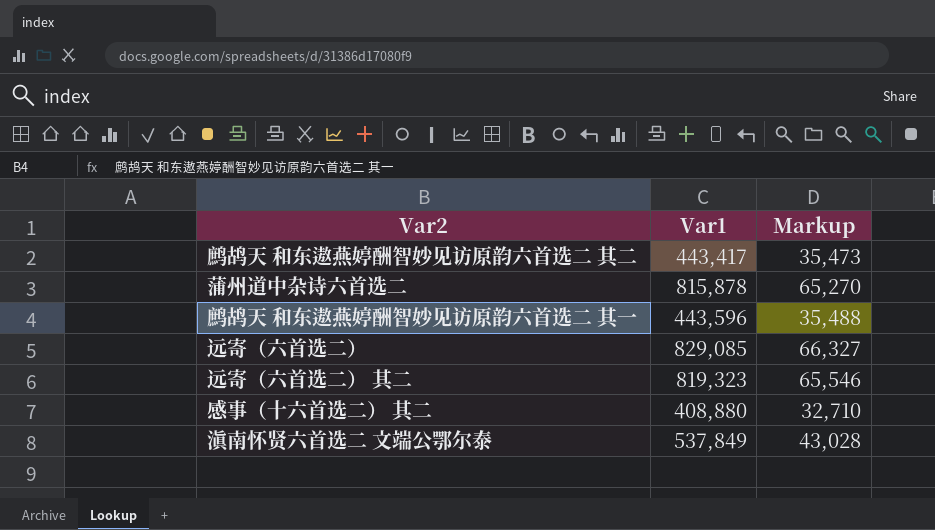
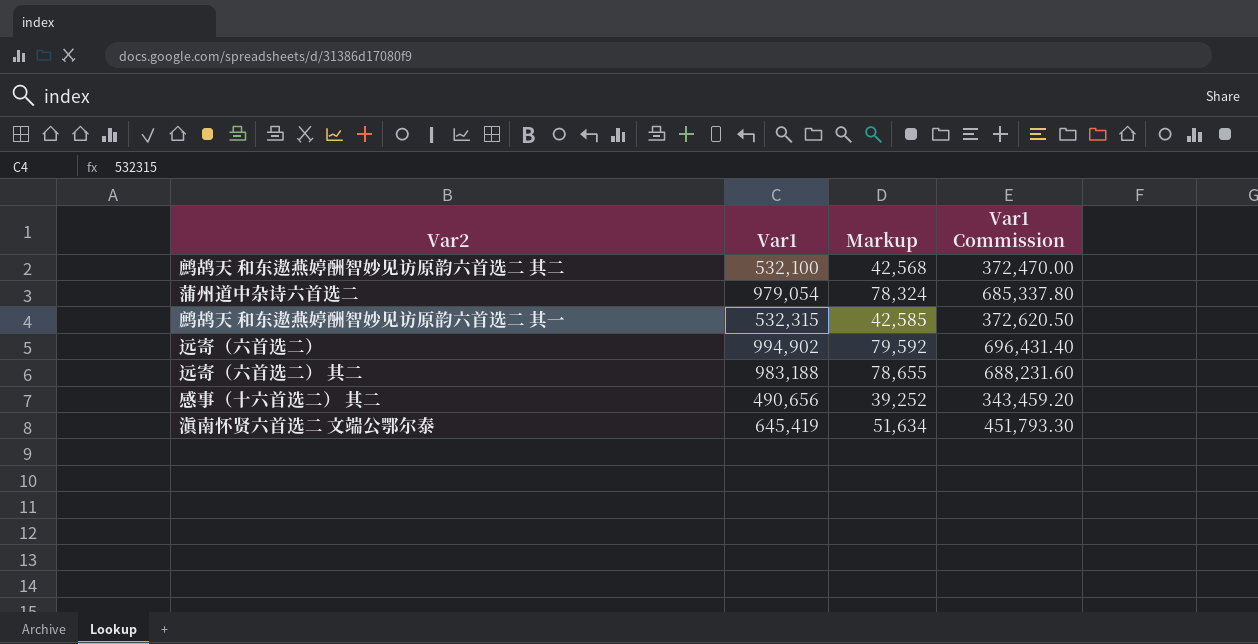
column Var1 Commission | formula: none -> [Var1] * 0.7
鹧鸪天 和东遨燕婷酬智妙见访原韵六首选二 其二 | Var1: 443,417 -> 532,100
鹧鸪天 和东遨燕婷酬智妙见访原韵六首选二 其二 | Markup: 35,473 -> 42,568
蒲州道中杂诗六首选二 | Var1: 815,878 -> 979,054
蒲州道中杂诗六首选二 | Markup: 65,270 -> 78,324
鹧鸪天 和东遨燕婷酬智妙见访原韵六首选二 其一 | Var1: 443,596 -> 532,315
鹧鸪天 和东遨燕婷酬智妙见访原韵六首选二 其一 | Markup: 35,488 -> 42,585
远寄（六首选二） | Var1: 829,085 -> 994,902
远寄（六首选二） | Markup: 66,327 -> 79,592
远寄（六首选二） 其二 | Var1: 819,323 -> 983,188
远寄（六首选二） 其二 | Markup: 65,546 -> 78,655
感事（十六首选二） 其二 | Var1: 408,880 -> 490,656
感事（十六首选二） 其二 | Markup: 32,710 -> 39,252
滇南怀贤六首选二 文端公鄂尔泰 | Var1: 537,849 -> 645,419
滇南怀贤六首选二 文端公鄂尔泰 | Markup: 43,028 -> 51,634

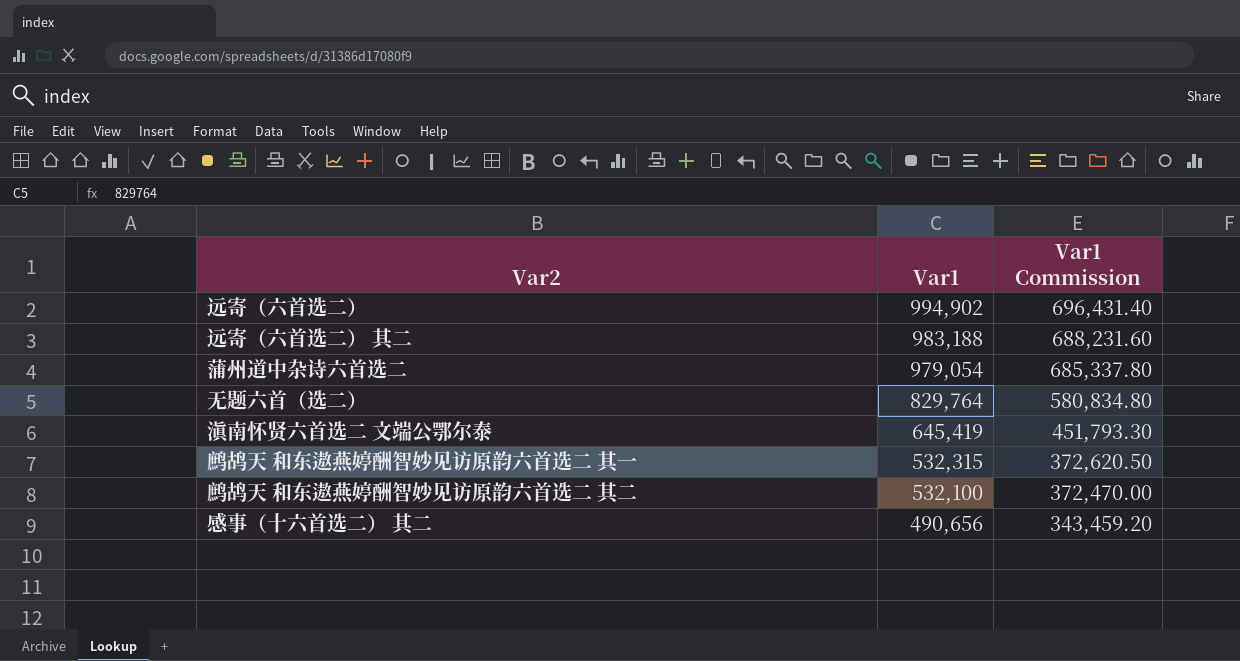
row order: none -> Var1 descending
column Markup | formula: [Var1] * 0.08 -> none
row 无题六首（选二）: none -> 829,764 | 580,834.80

